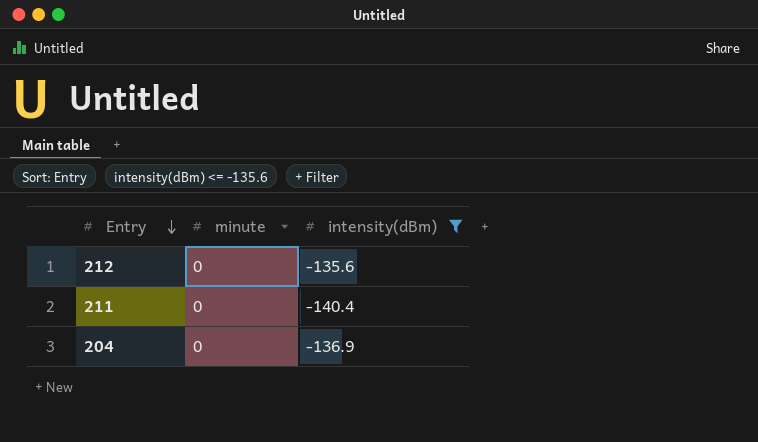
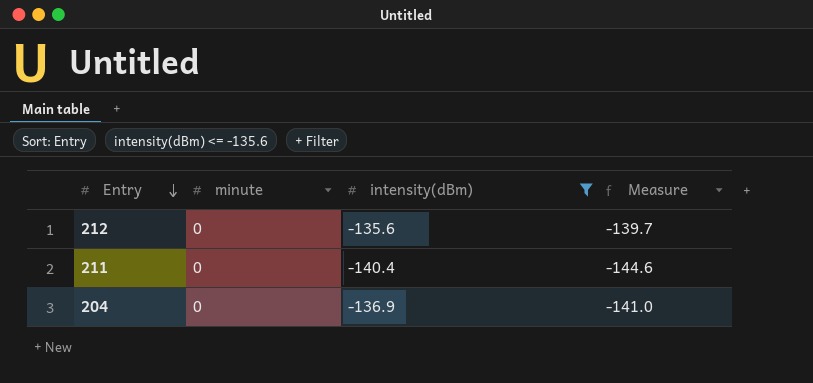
column Measure | formula: none -> [intensity(dBm)] * 1.03

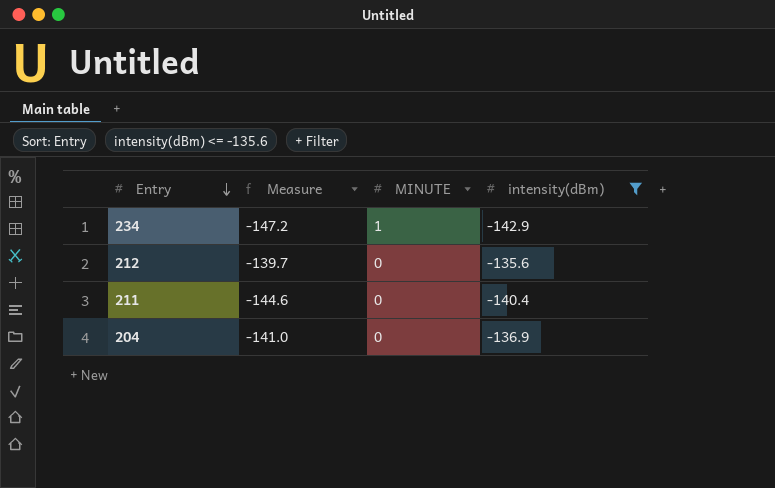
column Measure | position: 4 -> 2
column name: minute -> MINUTE
row 234: none -> -147.2 | 1 | -142.9

